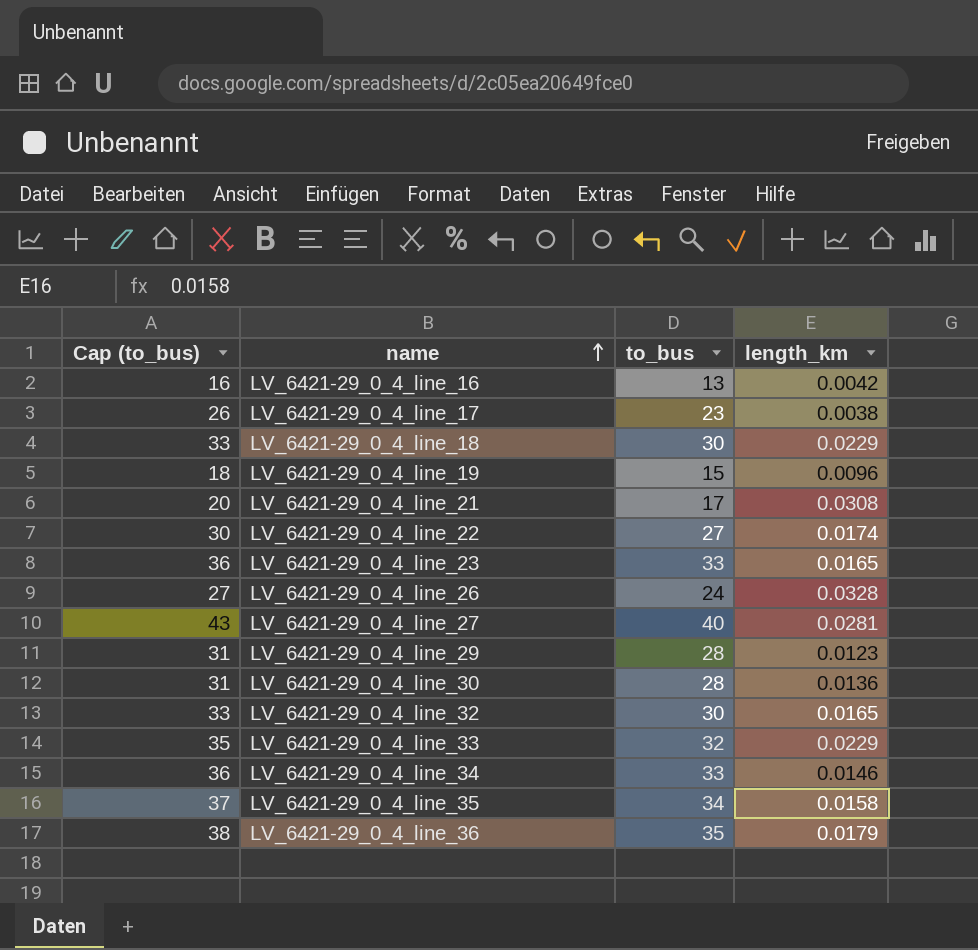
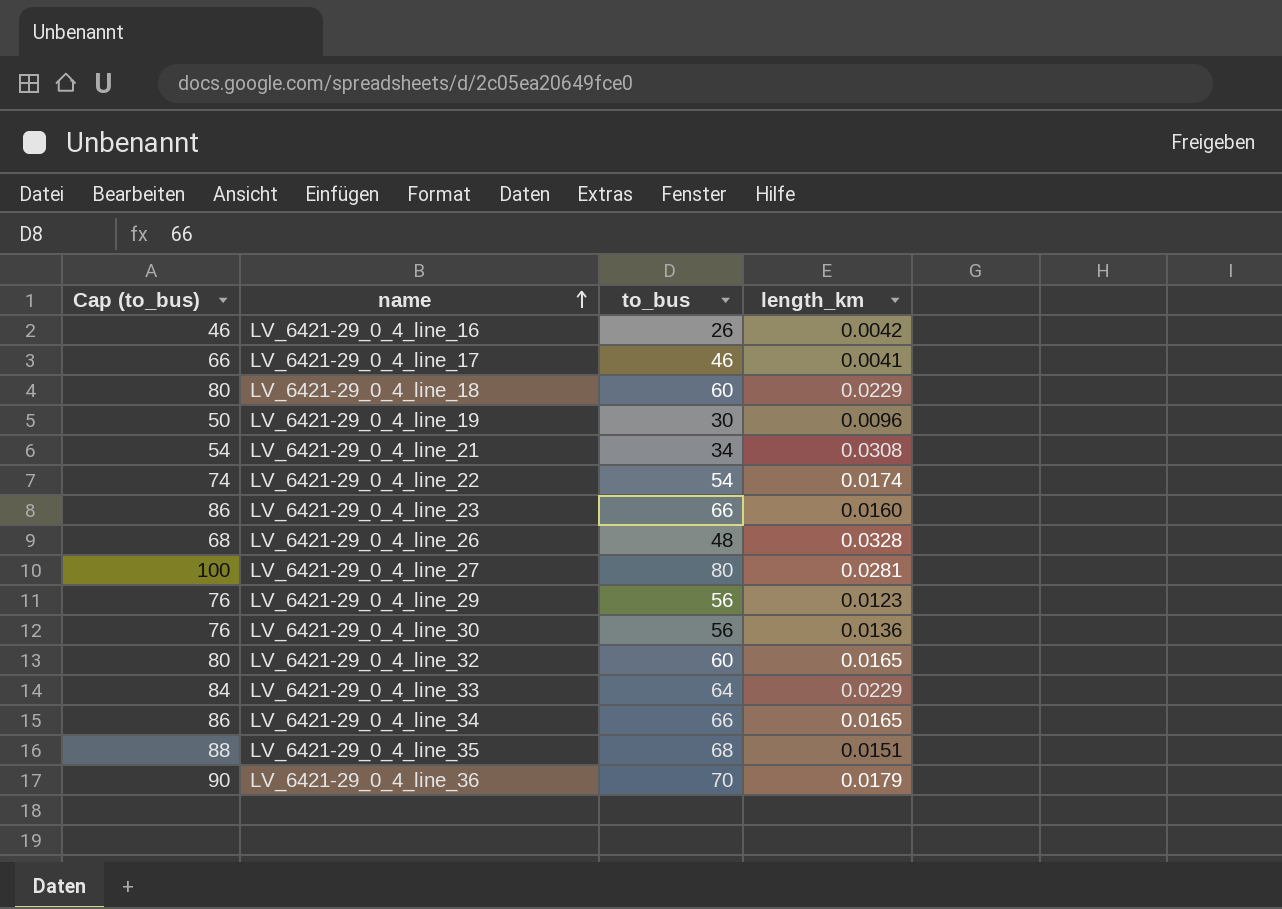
column Cap (to_bus) | formula: [to_bus] + 3 -> [to_bus] + 20
LV_6421-29_0_4_line_16 | to_bus: 13 -> 26
LV_6421-29_0_4_line_17 | to_bus: 23 -> 46
LV_6421-29_0_4_line_17 | length_km: 0.0038 -> 0.0041
LV_6421-29_0_4_line_18 | to_bus: 30 -> 60
LV_6421-29_0_4_line_19 | to_bus: 15 -> 30
LV_6421-29_0_4_line_21 | to_bus: 17 -> 34
LV_6421-29_0_4_line_22 | to_bus: 27 -> 54
LV_6421-29_0_4_line_23 | to_bus: 33 -> 66
LV_6421-29_0_4_line_23 | length_km: 0.0165 -> 0.0160
LV_6421-29_0_4_line_26 | to_bus: 24 -> 48
LV_6421-29_0_4_line_27 | to_bus: 40 -> 80
LV_6421-29_0_4_line_29 | to_bus: 28 -> 56
LV_6421-29_0_4_line_30 | to_bus: 28 -> 56
LV_6421-29_0_4_line_32 | to_bus: 30 -> 60
LV_6421-29_0_4_line_33 | to_bus: 32 -> 64
LV_6421-29_0_4_line_34 | to_bus: 33 -> 66
LV_6421-29_0_4_line_34 | length_km: 0.0146 -> 0.0165
LV_6421-29_0_4_line_35 | to_bus: 34 -> 68
LV_6421-29_0_4_line_35 | length_km: 0.0158 -> 0.0151
LV_6421-29_0_4_line_36 | to_bus: 35 -> 70

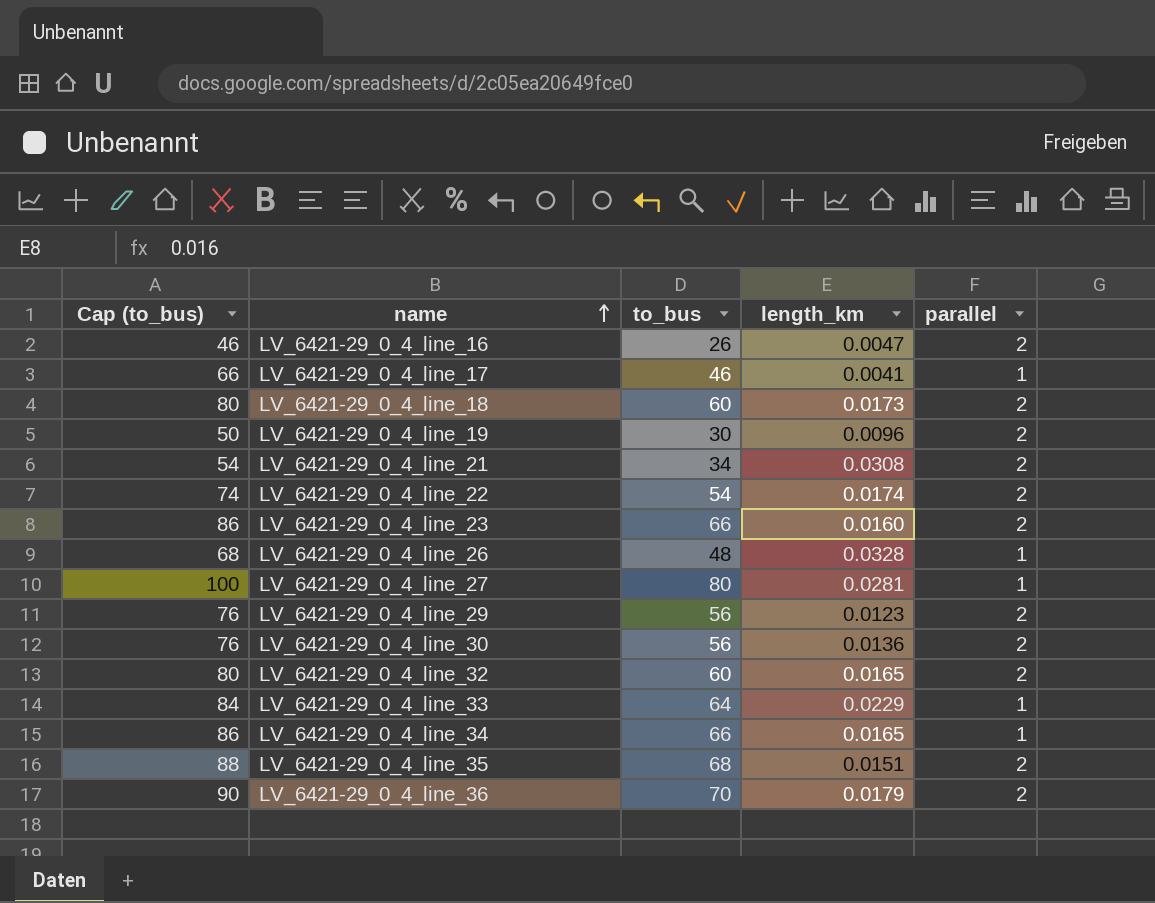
column parallel | position: none -> 5
LV_6421-29_0_4_line_16 | length_km: 0.0042 -> 0.0047
LV_6421-29_0_4_line_18 | length_km: 0.0229 -> 0.0173

